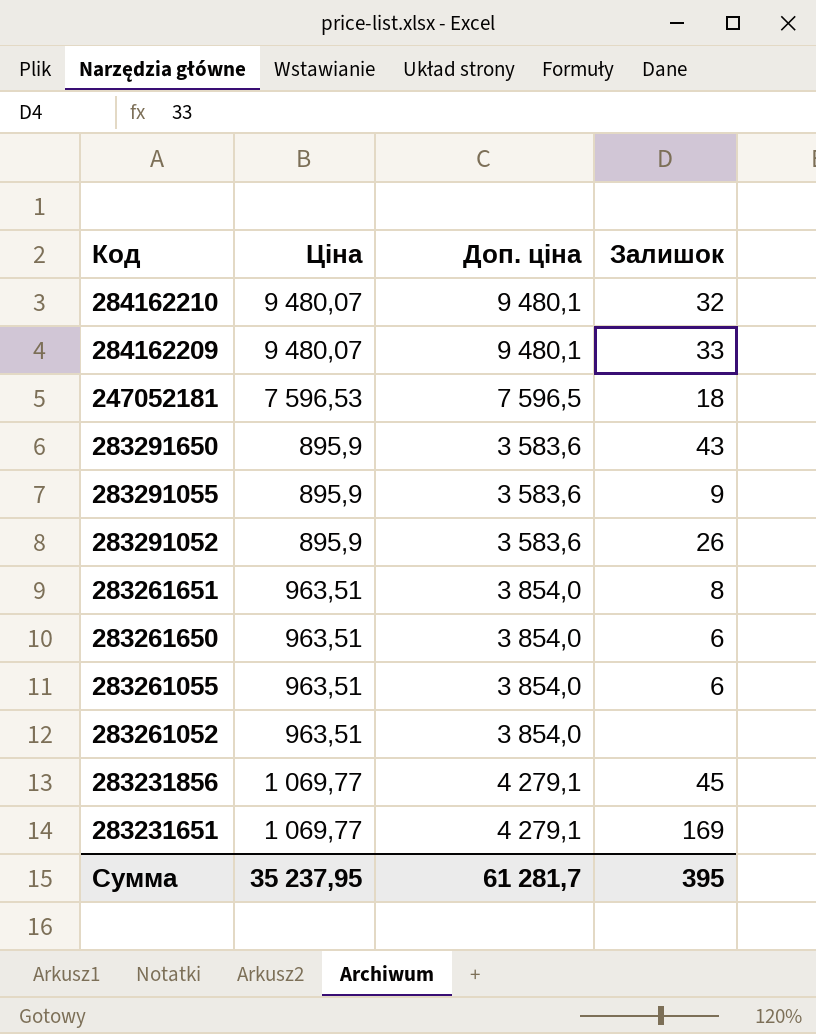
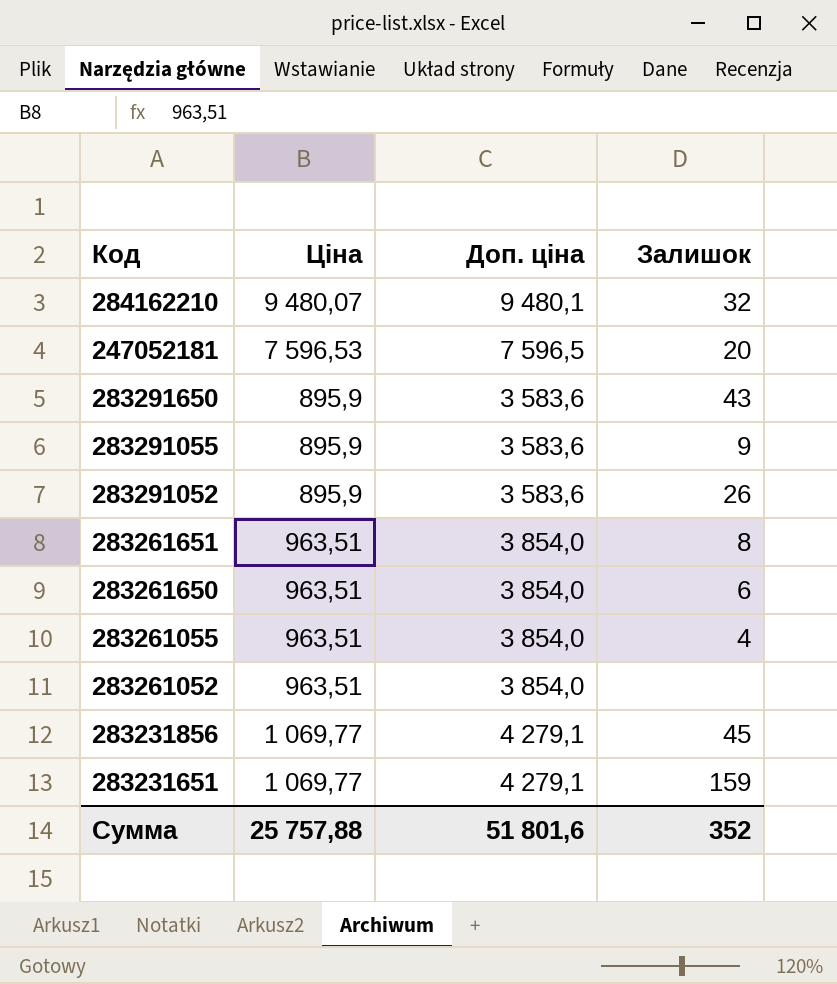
row 284162209: 9 480,07 | 9 480,1 | 33 -> none
247052181 | Залишок: 18 -> 20
283261055 | Залишок: 6 -> 4
283231651 | Залишок: 169 -> 159
Сумма | Ціна: 35 237,95 -> 25 757,88
Сумма | Доп. ціна: 61 281,7 -> 51 801,6
Сумма | Залишок: 395 -> 352

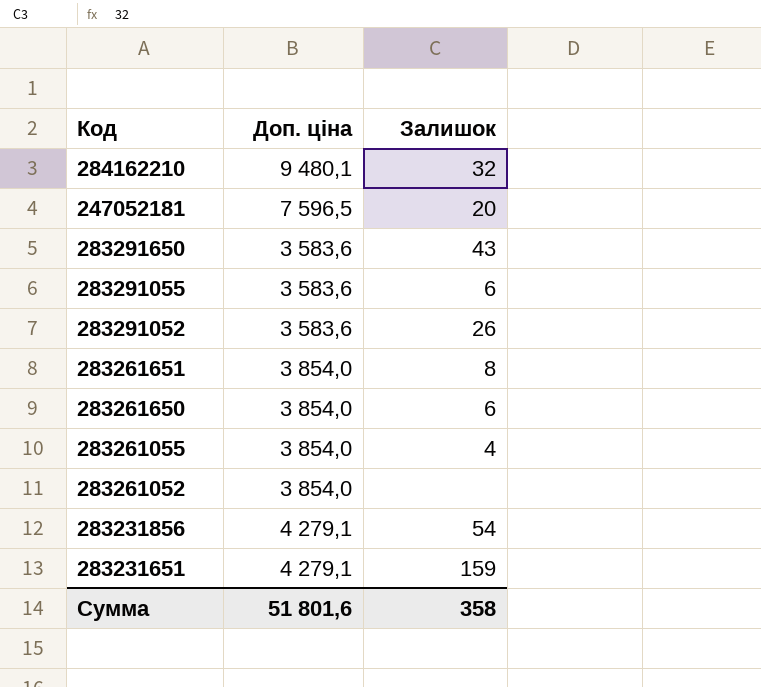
column Ціна | position: 2 -> none
283291055 | Залишок: 9 -> 6
283231856 | Залишок: 45 -> 54
Сумма | Залишок: 352 -> 358

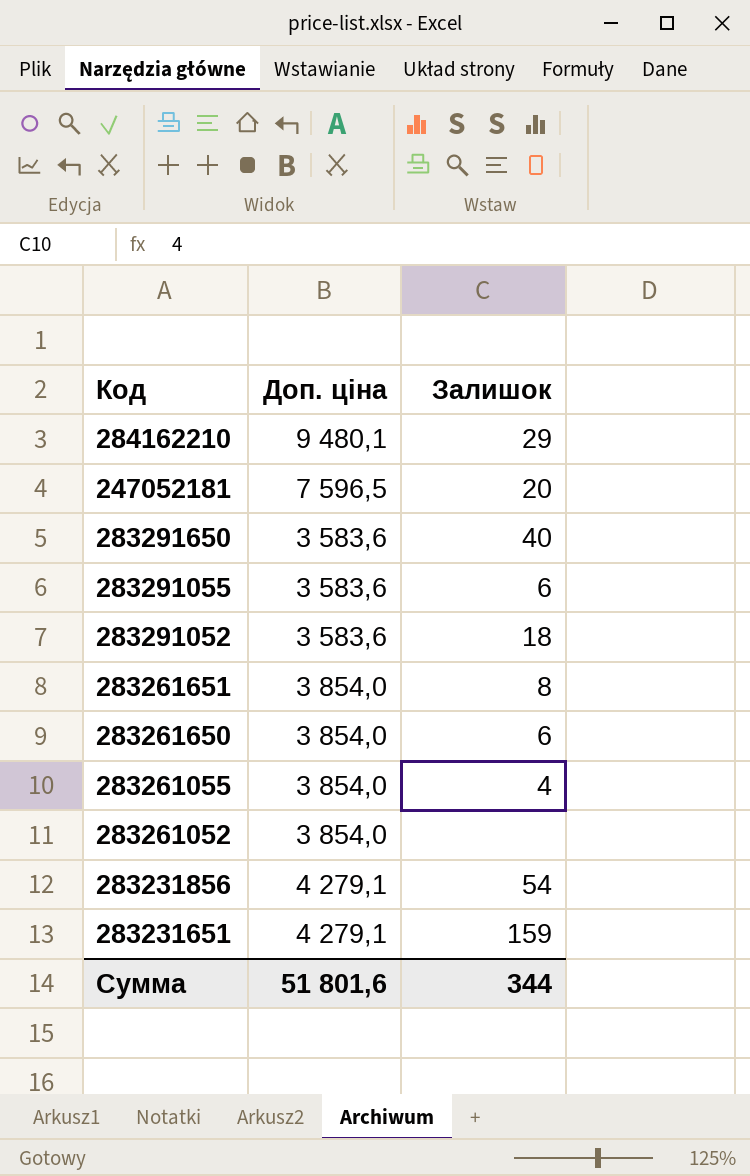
284162210 | Залишок: 32 -> 29
283291650 | Залишок: 43 -> 40
283291052 | Залишок: 26 -> 18
Сумма | Залишок: 358 -> 344

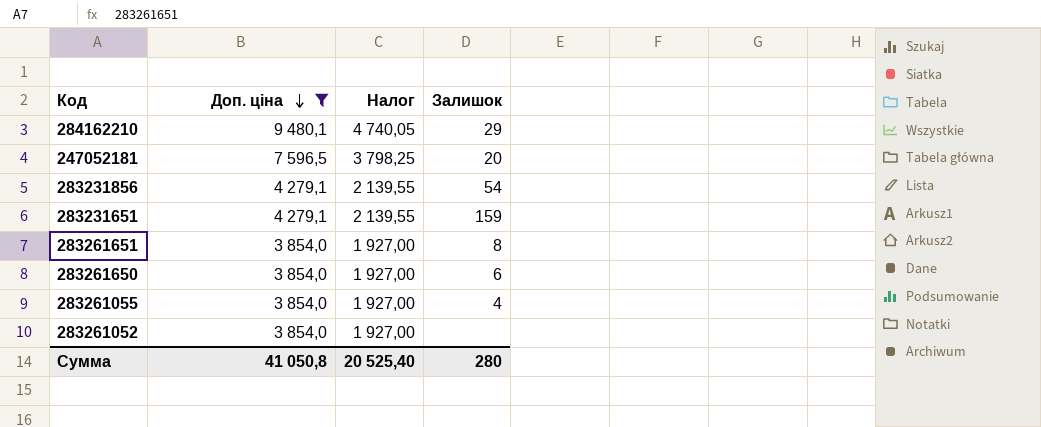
filter: none -> Доп. ціна != 3 583,6
row order: none -> Доп. ціна descending
column Налог | formula: none -> [Доп. ціна] * 0,5
Сумма | Доп. ціна: 51 801,6 -> 41 050,8
Сумма | Залишок: 344 -> 280

